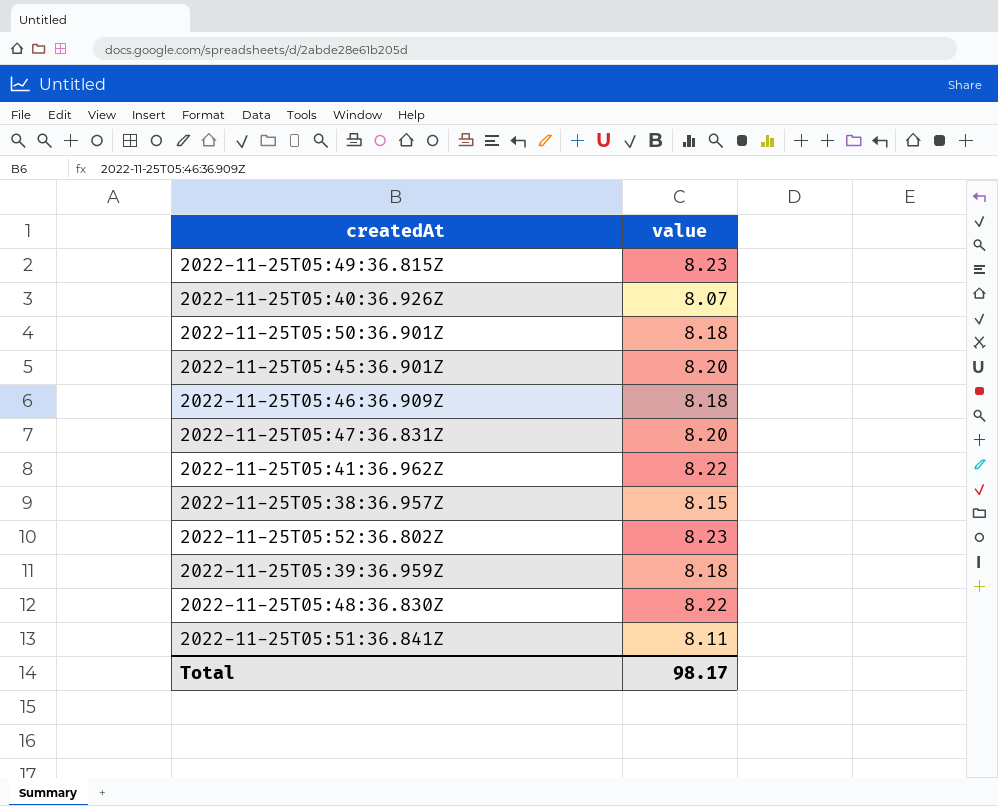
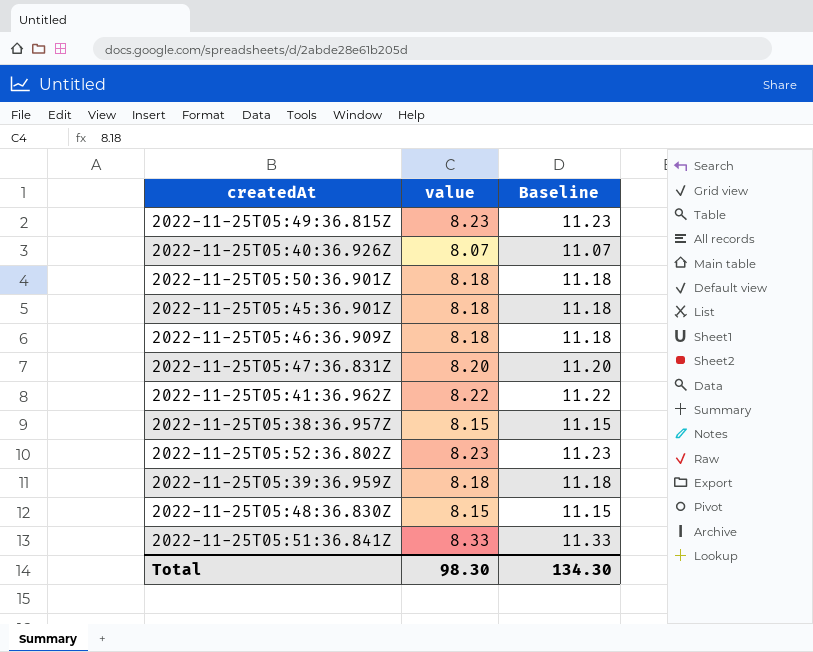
column Baseline | formula: none -> [value] + 3
2022-11-25T05:45:36.901Z | value: 8.20 -> 8.18
2022-11-25T05:48:36.830Z | value: 8.22 -> 8.15
2022-11-25T05:51:36.841Z | value: 8.11 -> 8.33
Total | value: 98.17 -> 98.30

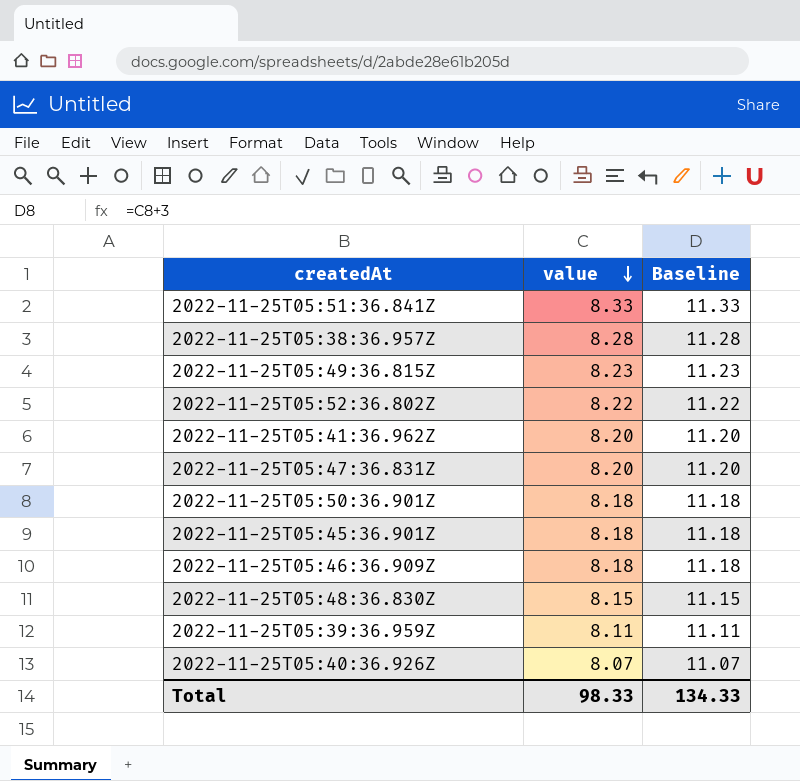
row order: none -> value descending
2022-11-25T05:38:36.957Z | value: 8.15 -> 8.28
2022-11-25T05:38:36.957Z | Baseline: 11.15 -> 11.28
2022-11-25T05:52:36.802Z | value: 8.23 -> 8.22
2022-11-25T05:52:36.802Z | Baseline: 11.23 -> 11.22
2022-11-25T05:41:36.962Z | value: 8.22 -> 8.20
2022-11-25T05:41:36.962Z | Baseline: 11.22 -> 11.20
2022-11-25T05:39:36.959Z | value: 8.18 -> 8.11
2022-11-25T05:39:36.959Z | Baseline: 11.18 -> 11.11
Total | value: 98.30 -> 98.33
Total | Baseline: 134.30 -> 134.33

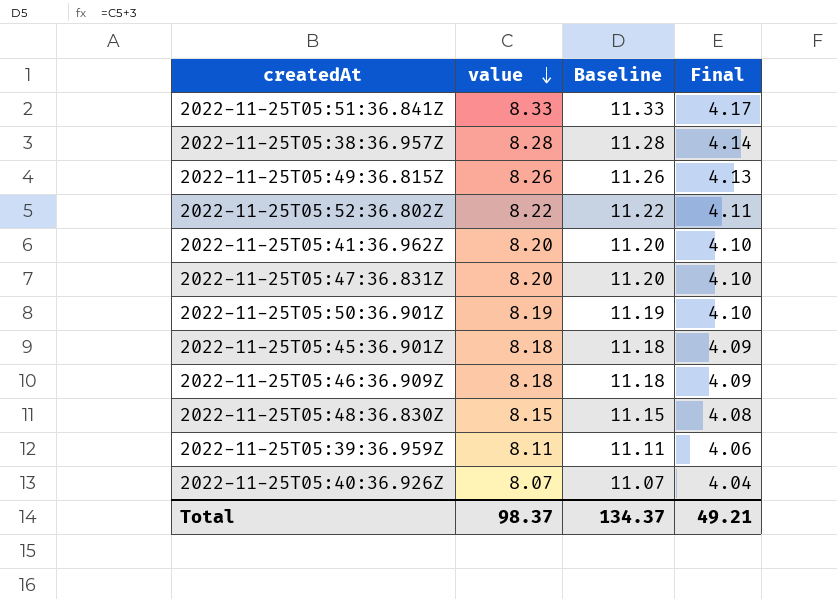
column Final | formula: none -> [value] * 0.5
2022-11-25T05:49:36.815Z | value: 8.23 -> 8.26
2022-11-25T05:49:36.815Z | Baseline: 11.23 -> 11.26
2022-11-25T05:50:36.901Z | value: 8.18 -> 8.19
2022-11-25T05:50:36.901Z | Baseline: 11.18 -> 11.19
Total | value: 98.33 -> 98.37
Total | Baseline: 134.33 -> 134.37

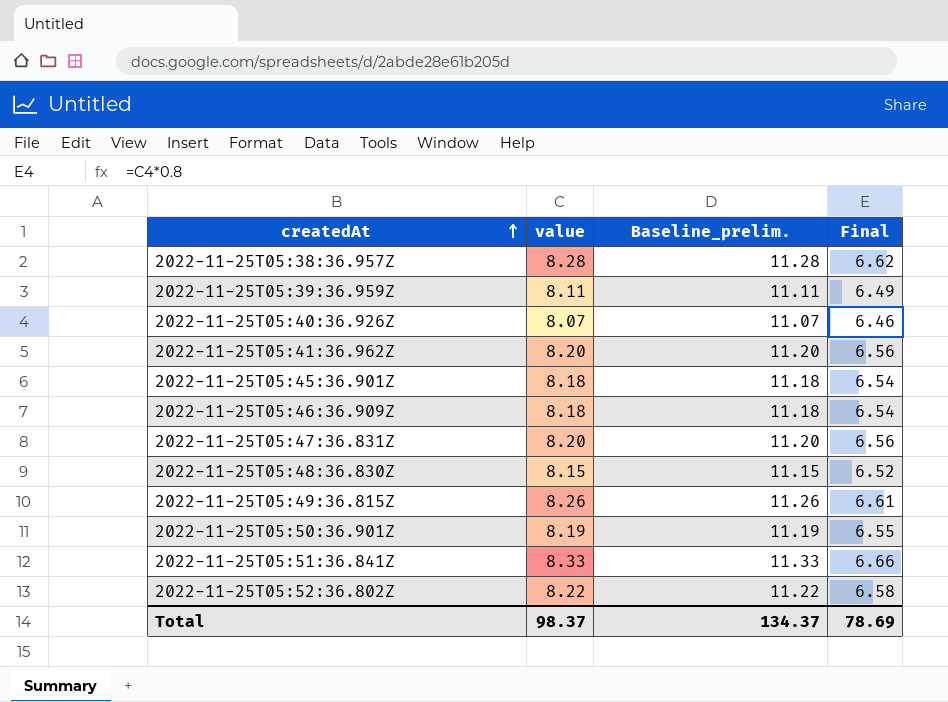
row order: value descending -> createdAt ascending
column name: Baseline -> Baseline_prelim.
column Final | formula: [value] * 0.5 -> [value] * 0.8
Total | Final: 49.21 -> 78.69

